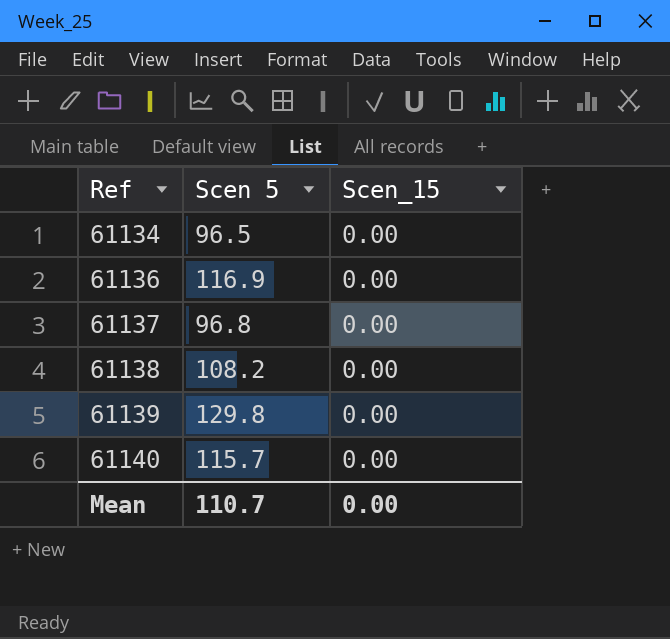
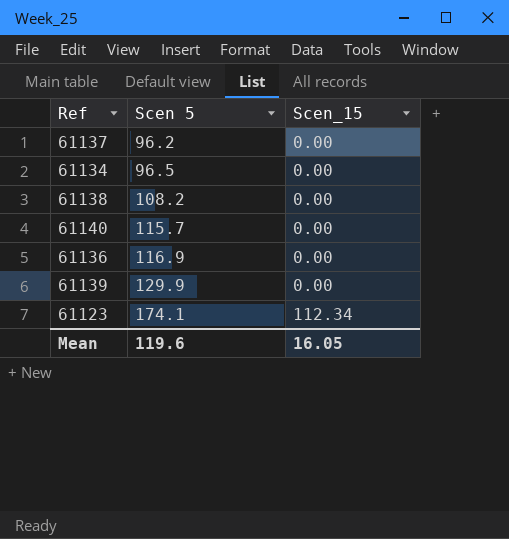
row order: Ref ascending -> Scen 5 ascending
61137 | Scen 5: 96.8 -> 96.2
61139 | Scen 5: 129.8 -> 129.9
row 61123: none -> 174.1 | 112.34
Mean | Scen 5: 110.7 -> 119.6
Mean | Scen_15: 0.00 -> 16.05

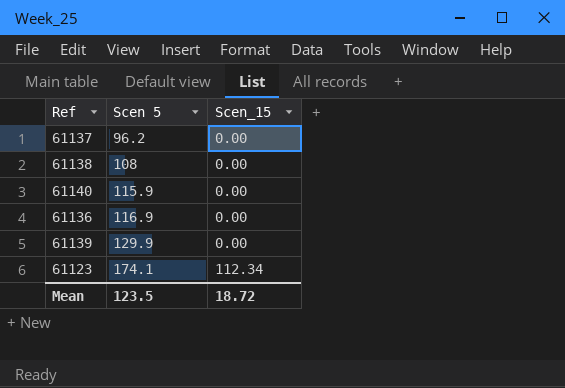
row 61134: 96.5 | 0.00 -> none
61138 | Scen 5: 108.2 -> 108
61140 | Scen 5: 115.7 -> 115.9
Mean | Scen 5: 119.6 -> 123.5
Mean | Scen_15: 16.05 -> 18.72

